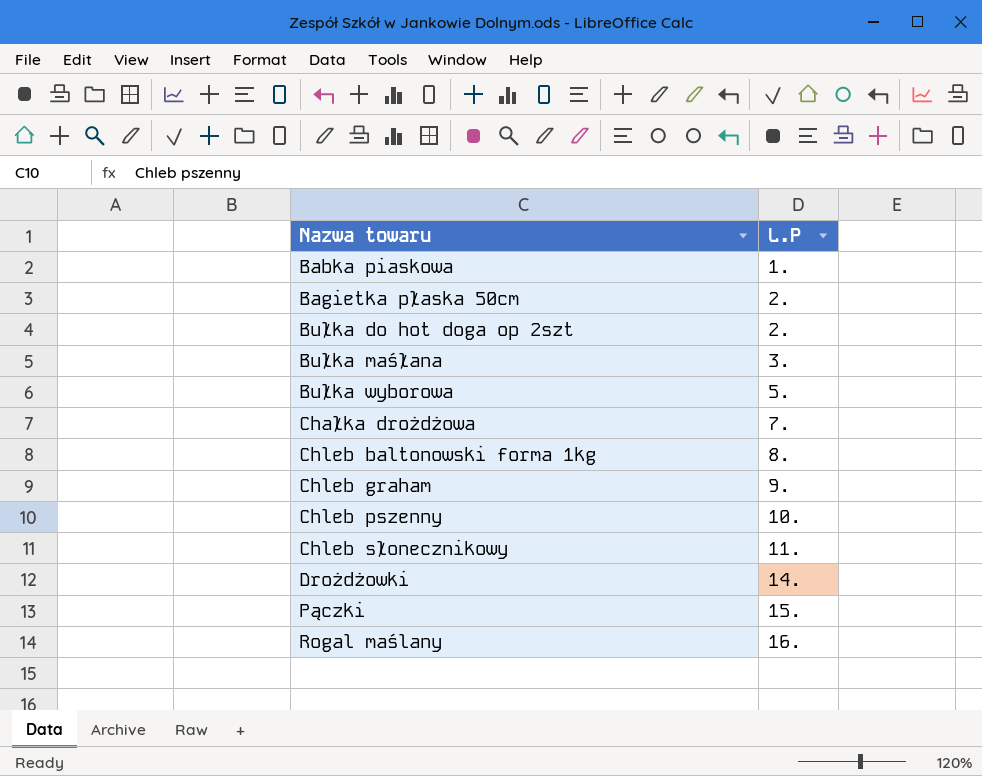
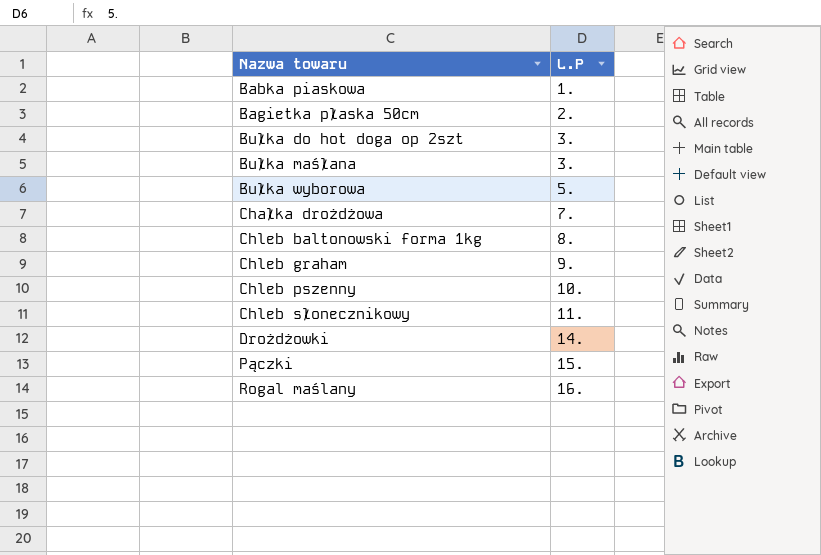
Bułka do hot doga op 2szt | L.P: 2. -> 3.

